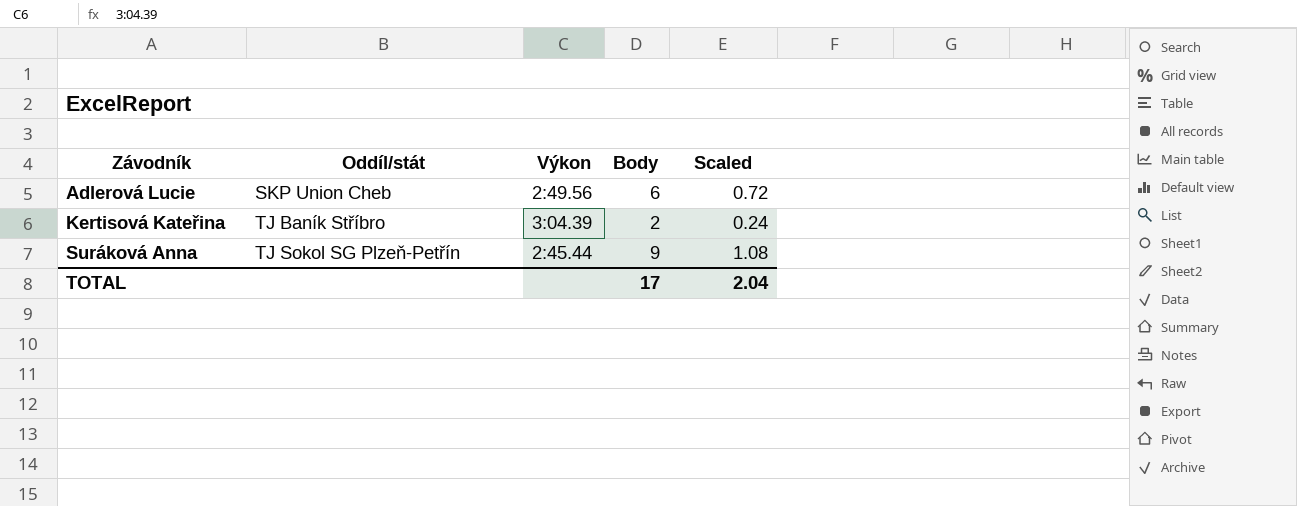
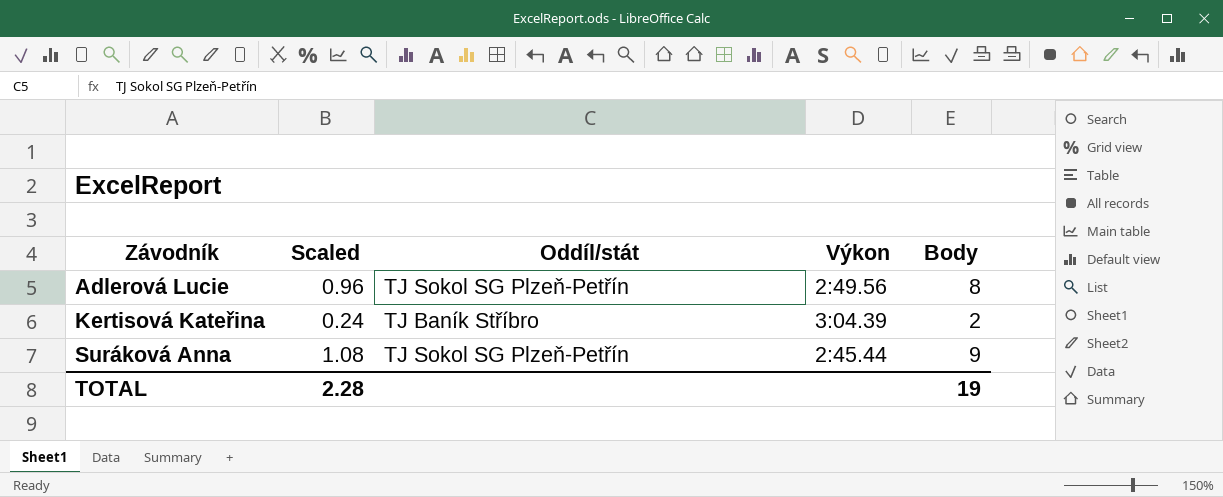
column Scaled | position: 5 -> 2
Adlerová Lucie | Scaled: 0.72 -> 0.96
Adlerová Lucie | Oddíl/stát: SKP Union Cheb -> TJ Sokol SG Plzeň-Petřín
Adlerová Lucie | Body: 6 -> 8
TOTAL | Scaled: 2.04 -> 2.28
TOTAL | Body: 17 -> 19

